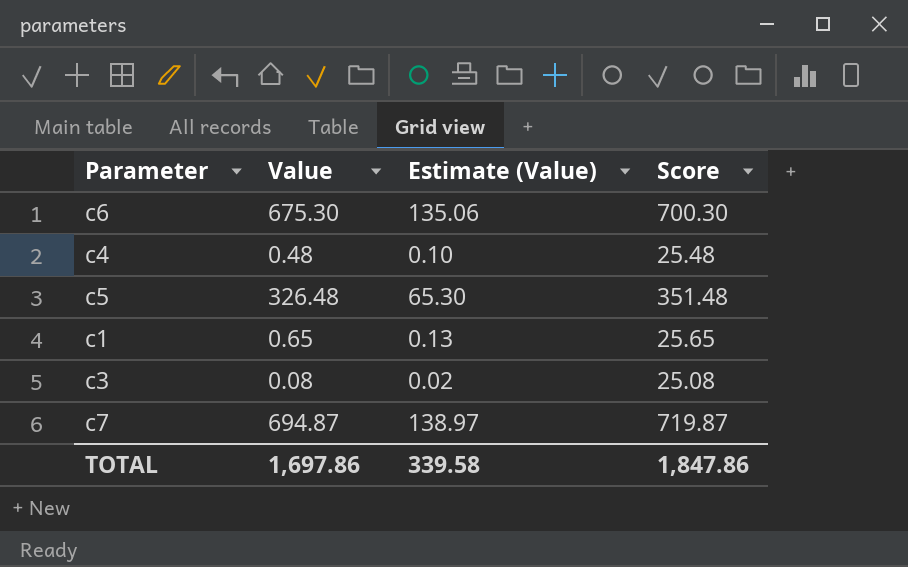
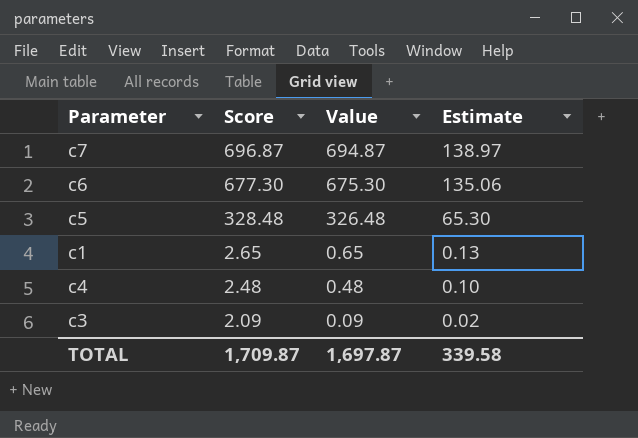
row order: none -> Score descending
column Score | formula: [Value] + 25 -> [Value] + 2
column Score | position: 4 -> 2
column name: Estimate (Value) -> Estimate
c3 | Value: 0.08 -> 0.09
TOTAL | Score: 1,847.86 -> 1,709.87
TOTAL | Value: 1,697.86 -> 1,697.87

